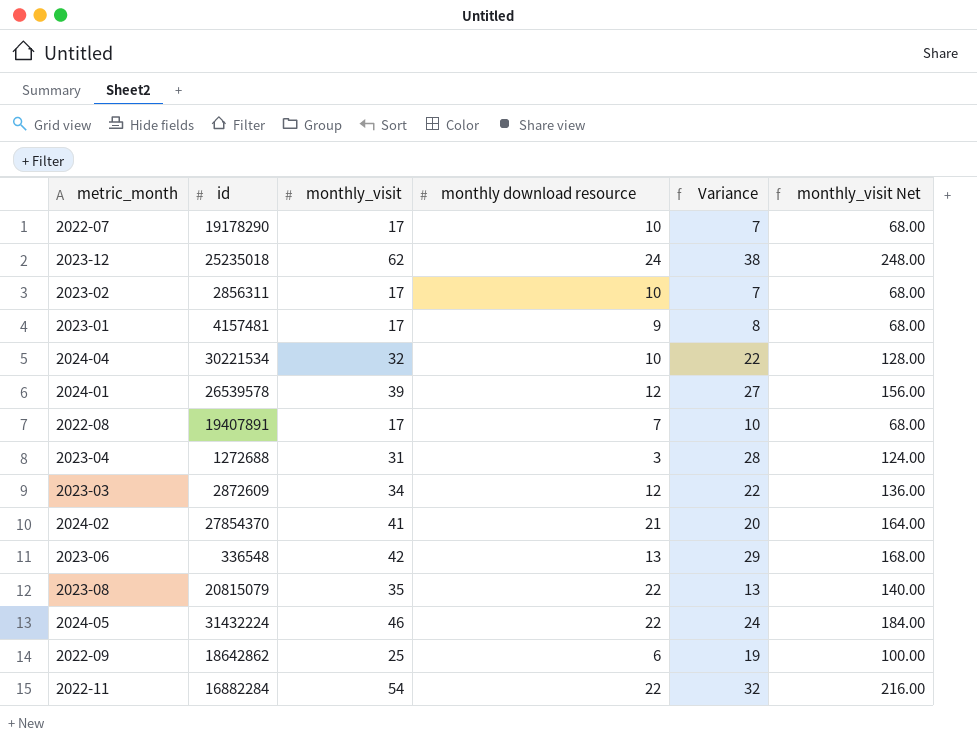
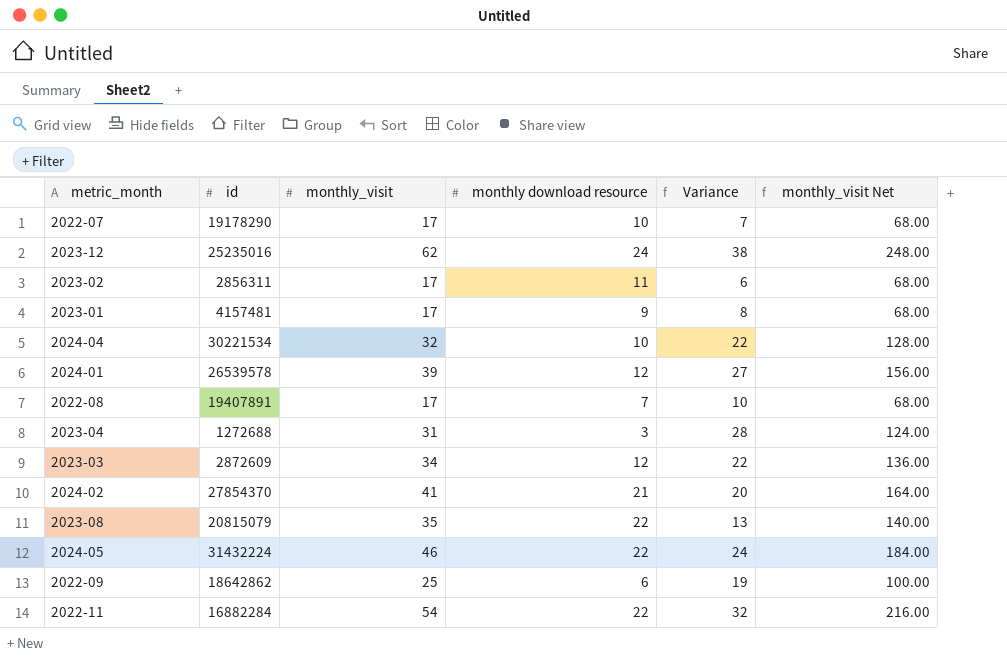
row 2023-06: 336548 | 42 | 13 | 29 | 168.00 -> none
2023-12 | id: 25235018 -> 25235016
2023-02 | monthly download resource: 10 -> 11
2023-02 | Variance: 7 -> 6

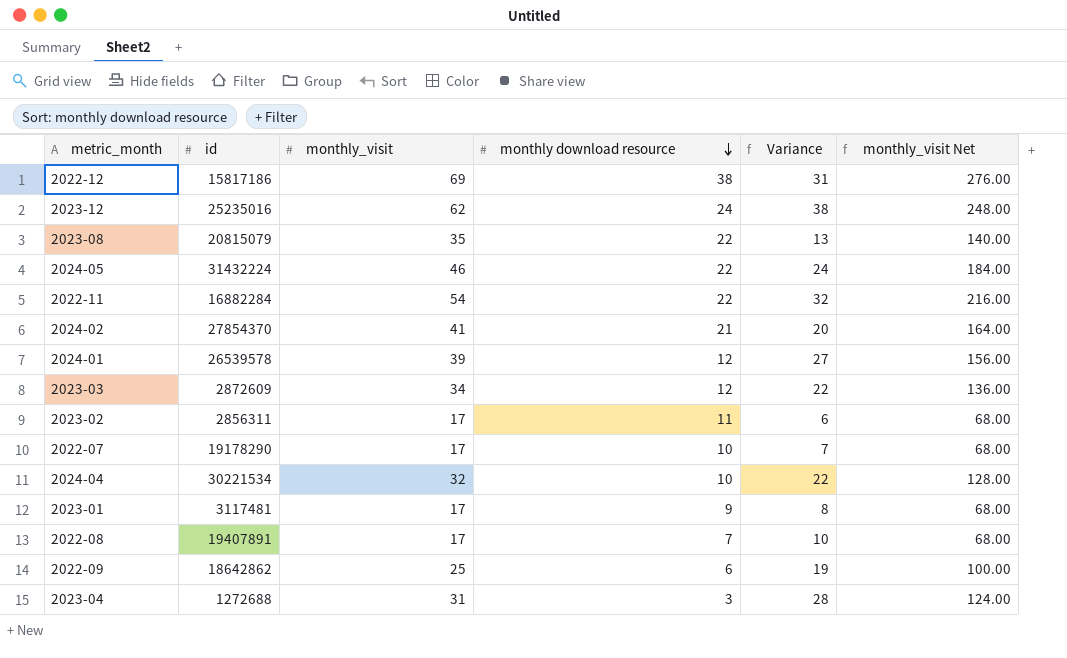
row order: none -> monthly download resource descending
row 2022-12: none -> 15817186 | 69 | 38 | 31 | 276.00
2023-01 | id: 4157481 -> 3117481

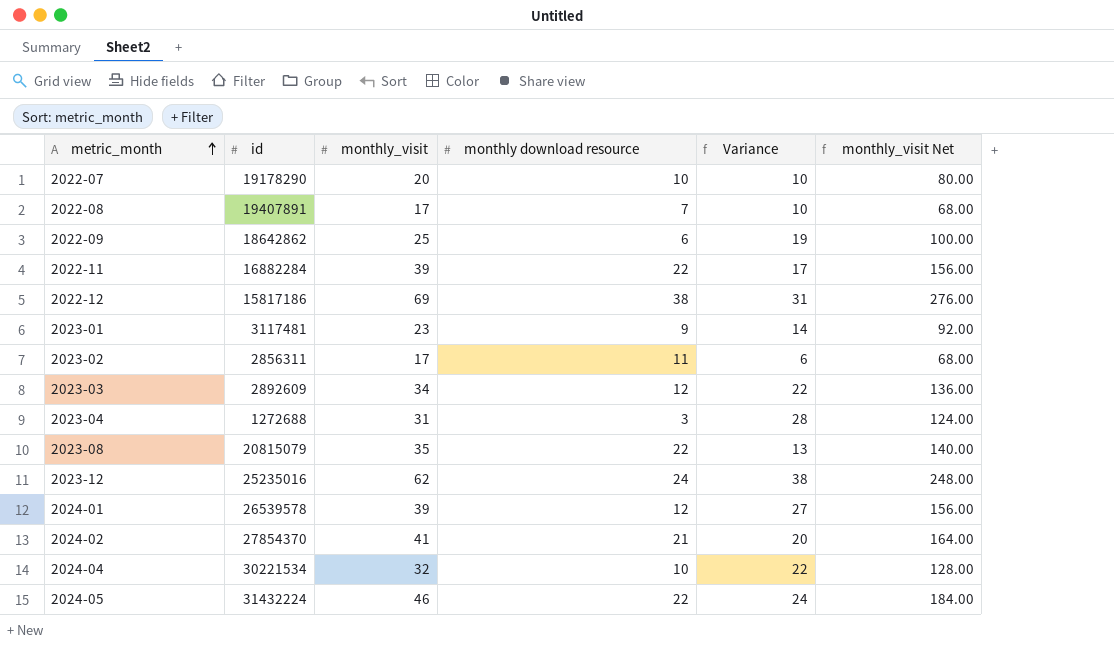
row order: monthly download resource descending -> metric_month ascending
2022-07 | monthly_visit: 17 -> 20
2022-07 | Variance: 7 -> 10
2022-07 | monthly_visit Net: 68.00 -> 80.00
2022-11 | monthly_visit: 54 -> 39
2022-11 | Variance: 32 -> 17
2022-11 | monthly_visit Net: 216.00 -> 156.00
2023-01 | monthly_visit: 17 -> 23
2023-01 | Variance: 8 -> 14
2023-01 | monthly_visit Net: 68.00 -> 92.00
2023-03 | id: 2872609 -> 2892609

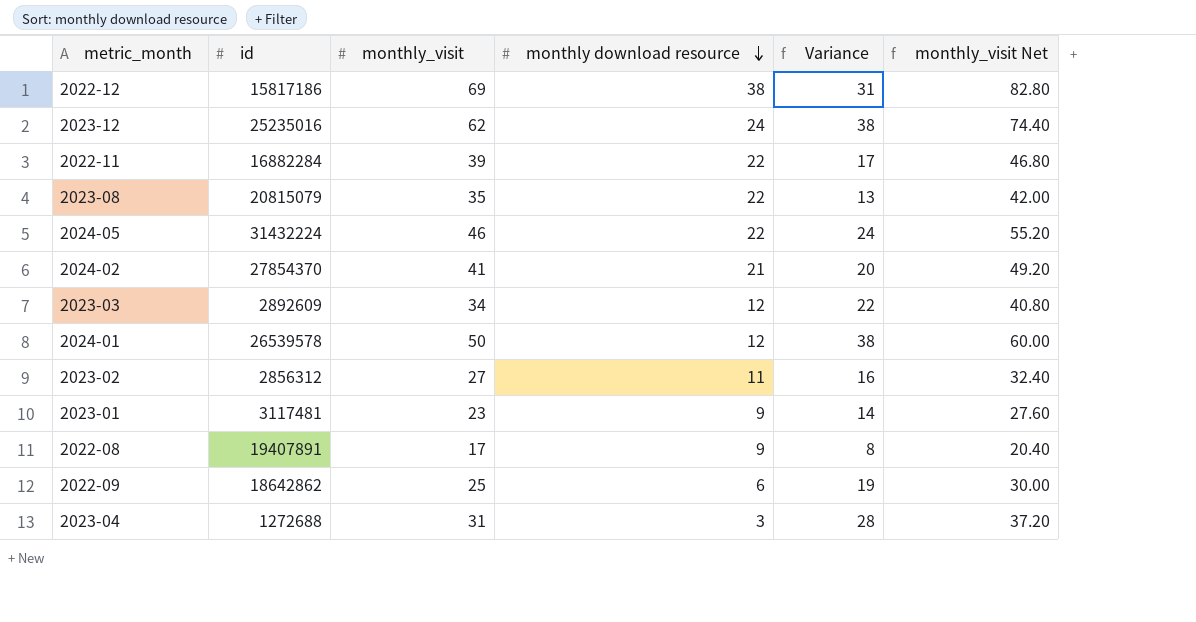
row order: metric_month ascending -> monthly download resource descending
column monthly_visit Net | formula: [monthly_visit] * 4 -> [monthly_visit] * 1.2
row 2022-07: 19178290 | 20 | 10 | 10 | 80.00 -> none
row 2024-04: 30221534 | 32 | 10 | 22 | 128.00 -> none
2024-01 | monthly_visit: 39 -> 50
2024-01 | Variance: 27 -> 38
2023-02 | id: 2856311 -> 2856312
2023-02 | monthly_visit: 17 -> 27
2023-02 | Variance: 6 -> 16
2022-08 | monthly download resource: 7 -> 9
2022-08 | Variance: 10 -> 8

